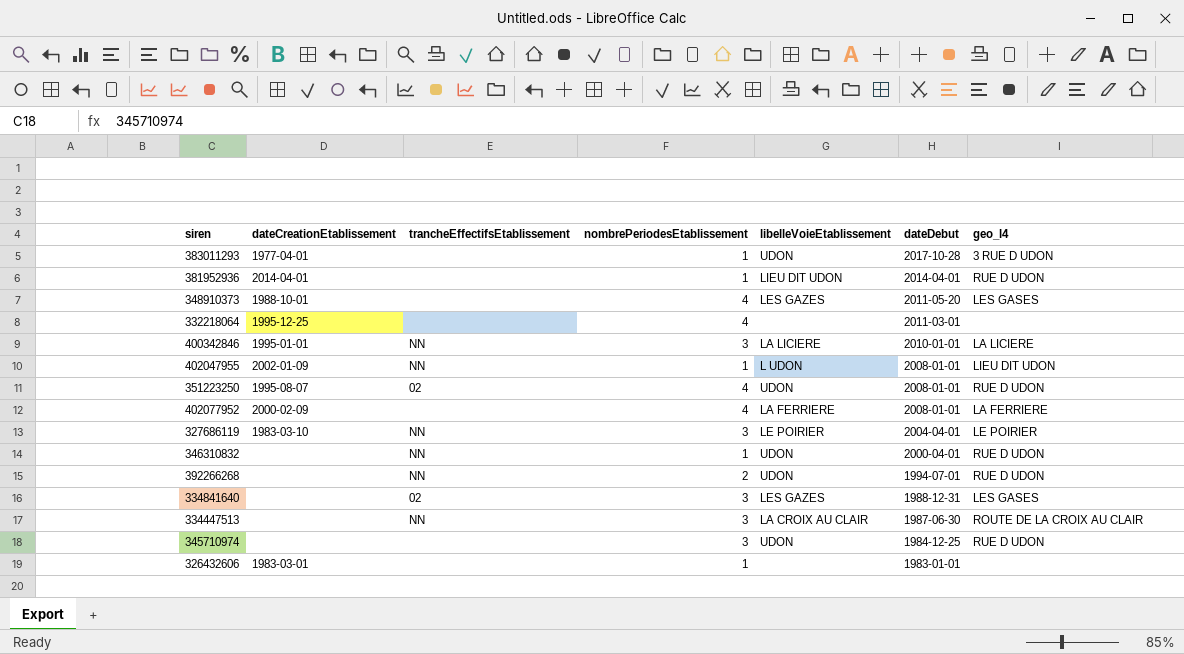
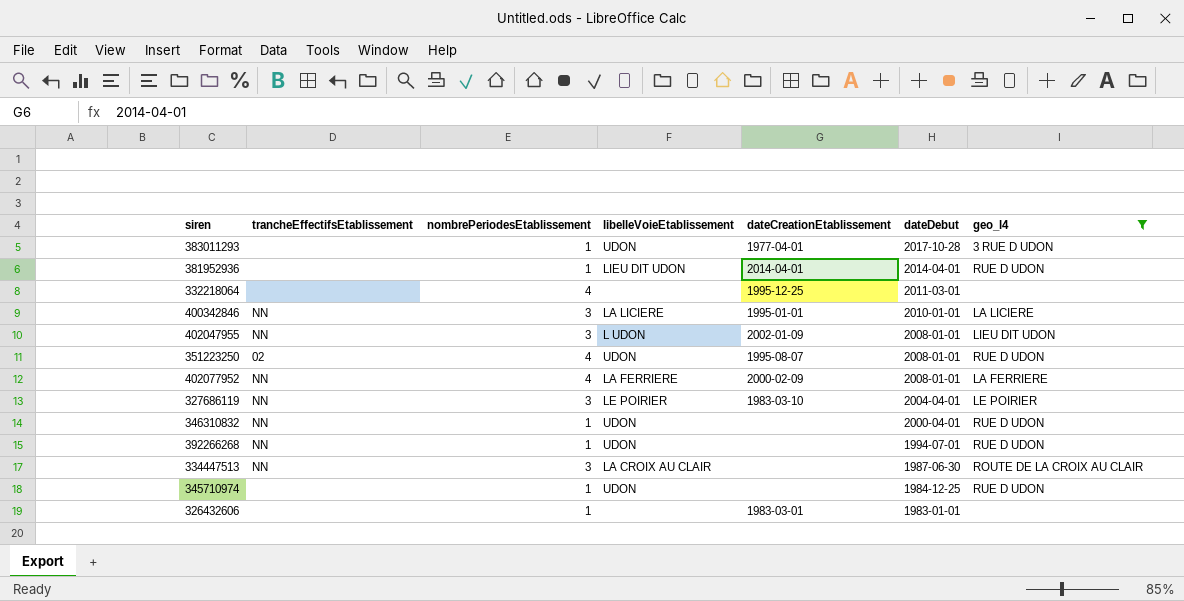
filter: none -> geo_l4 != LES GASES
column dateCreationEtablissement | position: 2 -> 5
402047955 | nombrePeriodesEtablissement: 1 -> 3
402077952 | trancheEffectifsEtablissement: none -> NN
392266268 | nombrePeriodesEtablissement: 2 -> 1
345710974 | nombrePeriodesEtablissement: 3 -> 1

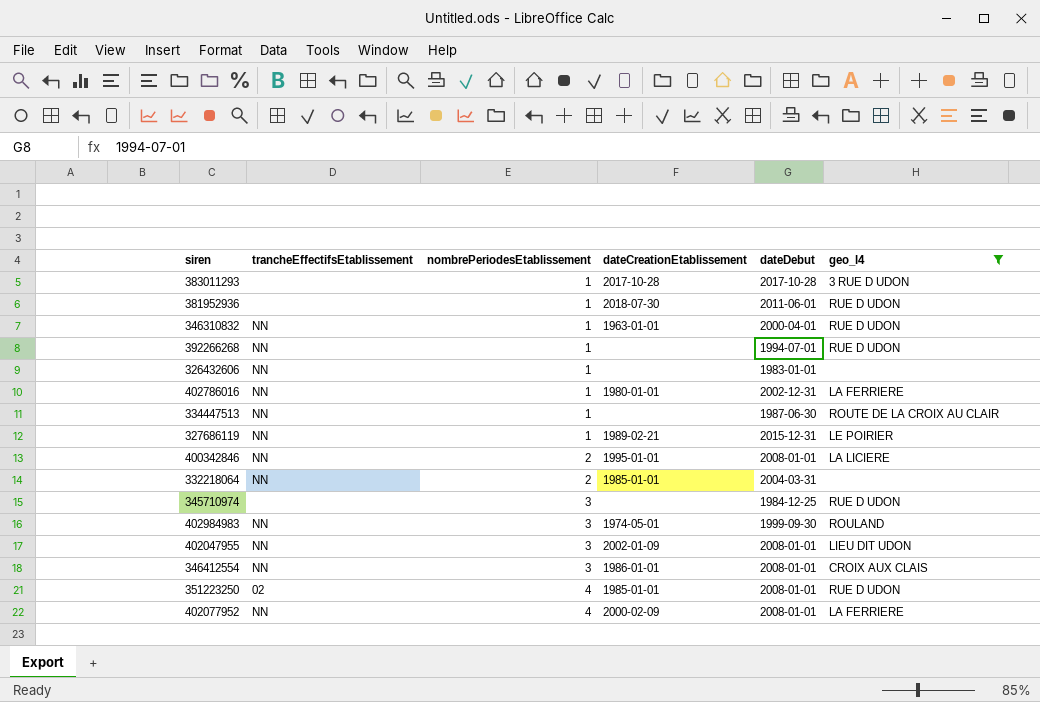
row order: dateDebut descending -> nombrePeriodesEtablissement ascending
column libelleVoieEtablissement | position: 4 -> none
383011293 | dateCreationEtablissement: 1977-04-01 -> 2017-10-28
381952936 | dateCreationEtablissement: 2014-04-01 -> 2018-07-30
381952936 | dateDebut: 2014-04-01 -> 2011-06-01
346310832 | dateCreationEtablissement: none -> 1963-01-01
326432606 | trancheEffectifsEtablissement: none -> NN
326432606 | dateCreationEtablissement: 1983-03-01 -> none
row 402786016: none -> NN | 1 | 1980-01-01 | 2002-12-31 | LA FERRIERE
334447513 | nombrePeriodesEtablissement: 3 -> 1
327686119 | nombrePeriodesEtablissement: 3 -> 1
327686119 | dateCreationEtablissement: 1983-03-10 -> 1989-02-21
327686119 | dateDebut: 2004-04-01 -> 2015-12-31
400342846 | nombrePeriodesEtablissement: 3 -> 2
400342846 | dateDebut: 2010-01-01 -> 2008-01-01
332218064 | trancheEffectifsEtablissement: none -> NN
332218064 | nombrePeriodesEtablissement: 4 -> 2
332218064 | dateCreationEtablissement: 1995-12-25 -> 1985-01-01
332218064 | dateDebut: 2011-03-01 -> 2004-03-31
345710974 | nombrePeriodesEtablissement: 1 -> 3
row 402984983: none -> NN | 3 | 1974-05-01 | 1999-09-30 | ROULAND
row 346412554: none -> NN | 3 | 1986-01-01 | 2008-01-01 | CROIX AUX CLAIS
351223250 | dateCreationEtablissement: 1995-08-07 -> 1985-01-01

